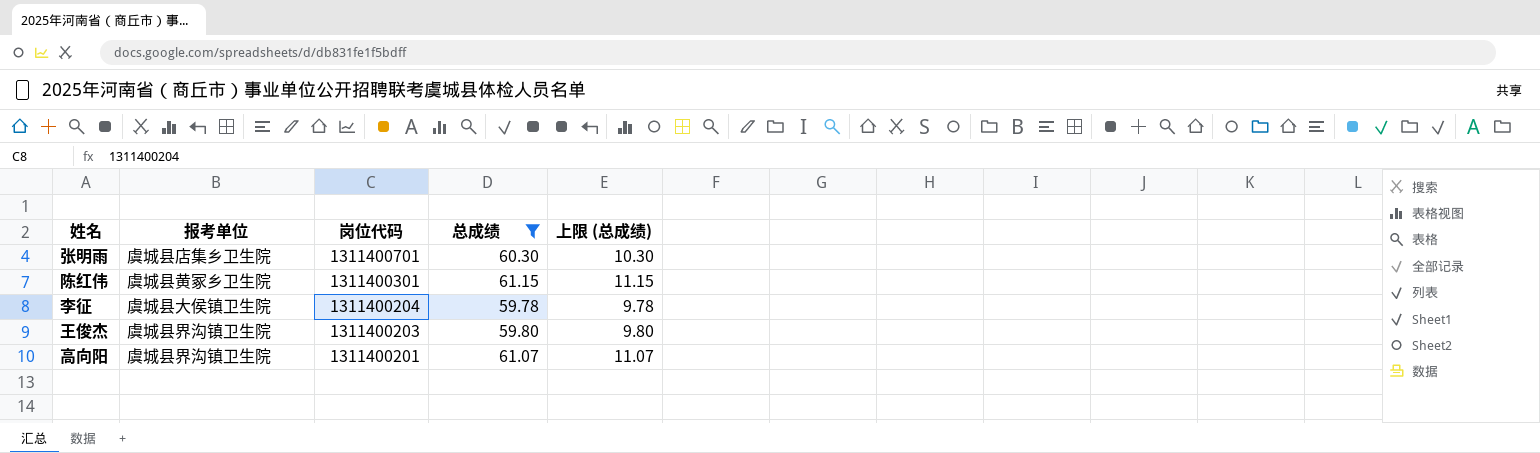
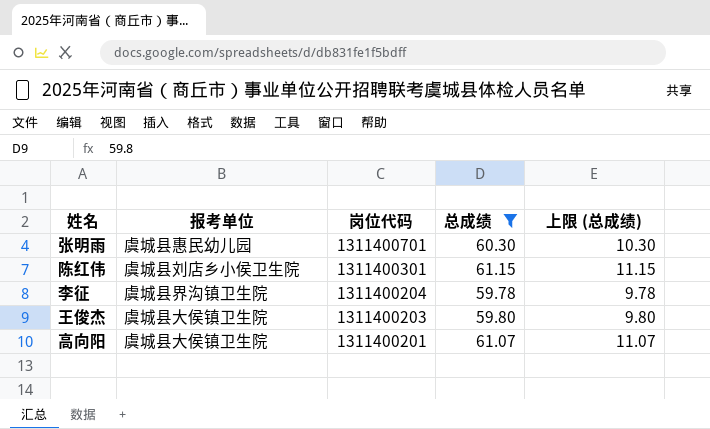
张明雨 | 报考单位: 虞城县店集乡卫生院 -> 虞城县惠民幼儿园
陈红伟 | 报考单位: 虞城县黄冢乡卫生院 -> 虞城县刘店乡小侯卫生院
李征 | 报考单位: 虞城县大侯镇卫生院 -> 虞城县界沟镇卫生院
王俊杰 | 报考单位: 虞城县界沟镇卫生院 -> 虞城县大侯镇卫生院
高向阳 | 报考单位: 虞城县界沟镇卫生院 -> 虞城县大侯镇卫生院

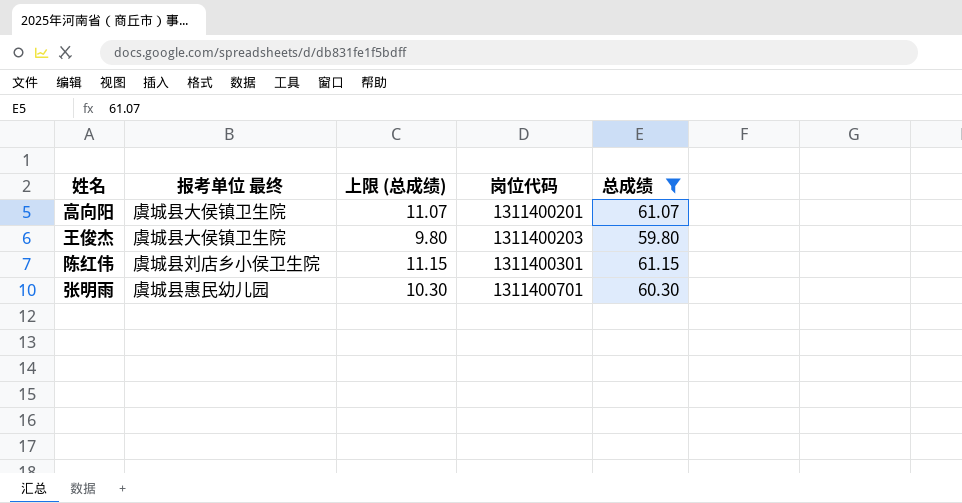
row order: 岗位代码 descending -> 岗位代码 ascending
column name: 报考单位 -> 报考单位 最终
column 上限 (总成绩) | position: 5 -> 3
row 李征: 虞城县界沟镇卫生院 | 1311400204 | 59.78 | 9.78 -> none

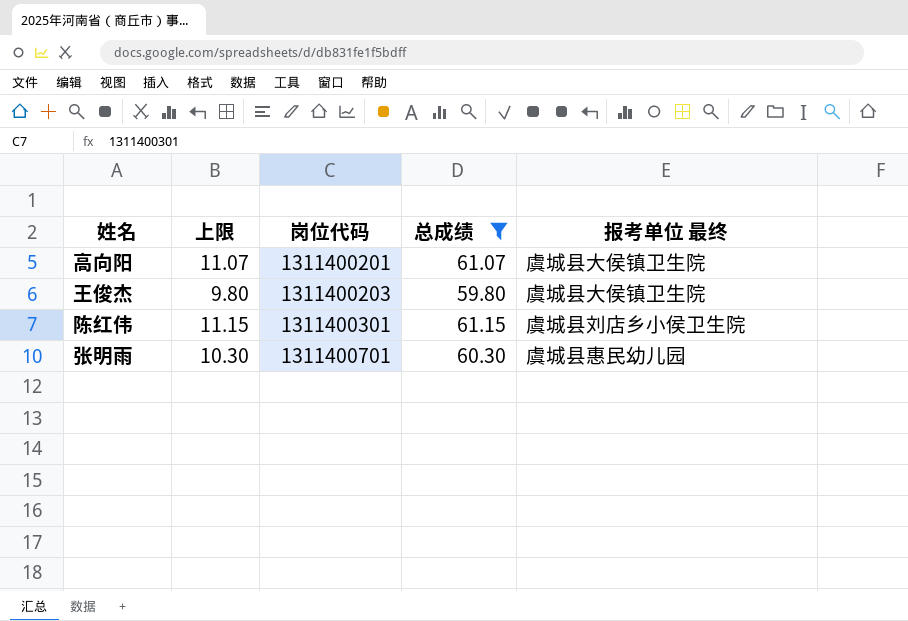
column name: 上限 (总成绩) -> 上限
column 报考单位 最终 | position: 2 -> 5

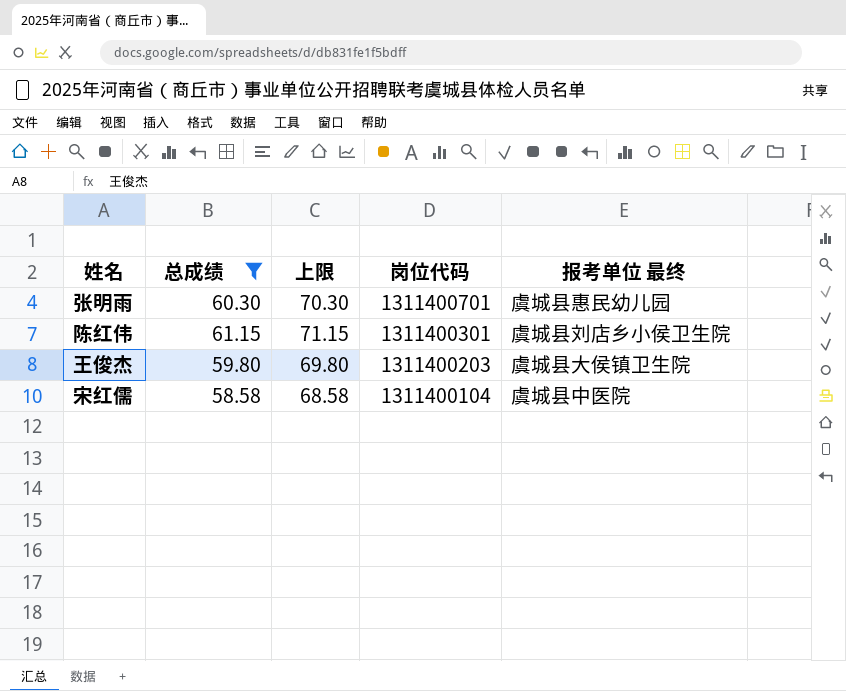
row order: 岗位代码 ascending -> 岗位代码 descending
column 总成绩 | position: 4 -> 2
column 上限 | formula: [总成绩] - 50 -> [总成绩] + 10
row 高向阳: 11.07 | 1311400201 | 61.07 | 虞城县大侯镇卫生院 -> none
row 宋红儒: none -> 58.58 | 68.58 | 1311400104 | 虞城县中医院

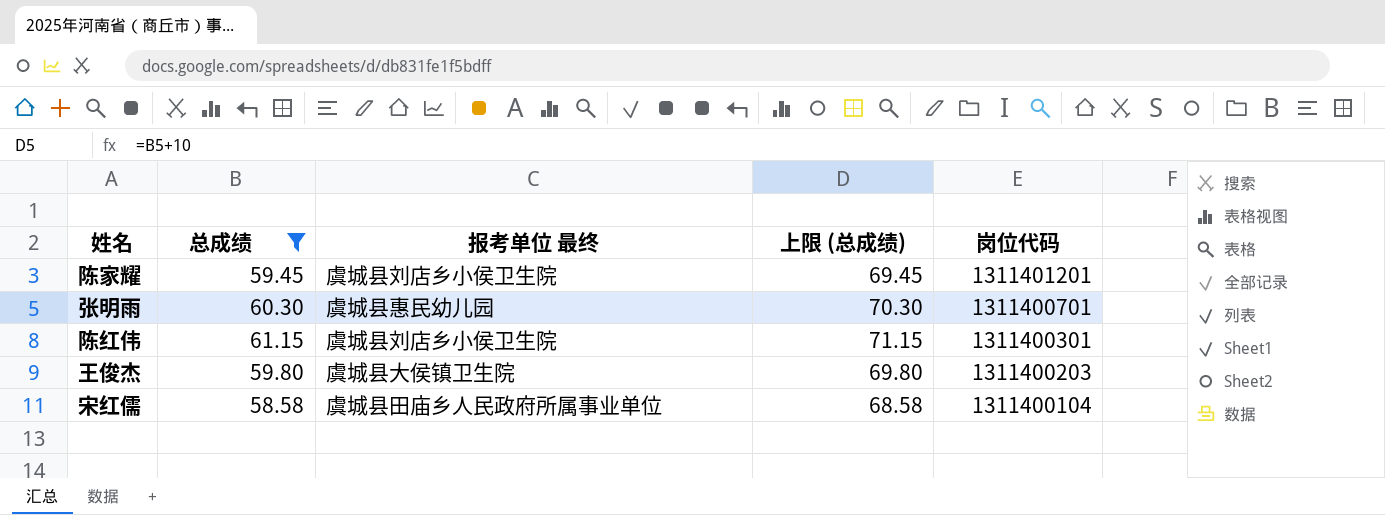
column 报考单位 最终 | position: 5 -> 3
column name: 上限 -> 上限 (总成绩)
row 陈家耀: none -> 59.45 | 虞城县刘店乡小侯卫生院 | 69.45 | 1311401201
宋红儒 | 报考单位 最终: 虞城县中医院 -> 虞城县田庙乡人民政府所属事业单位

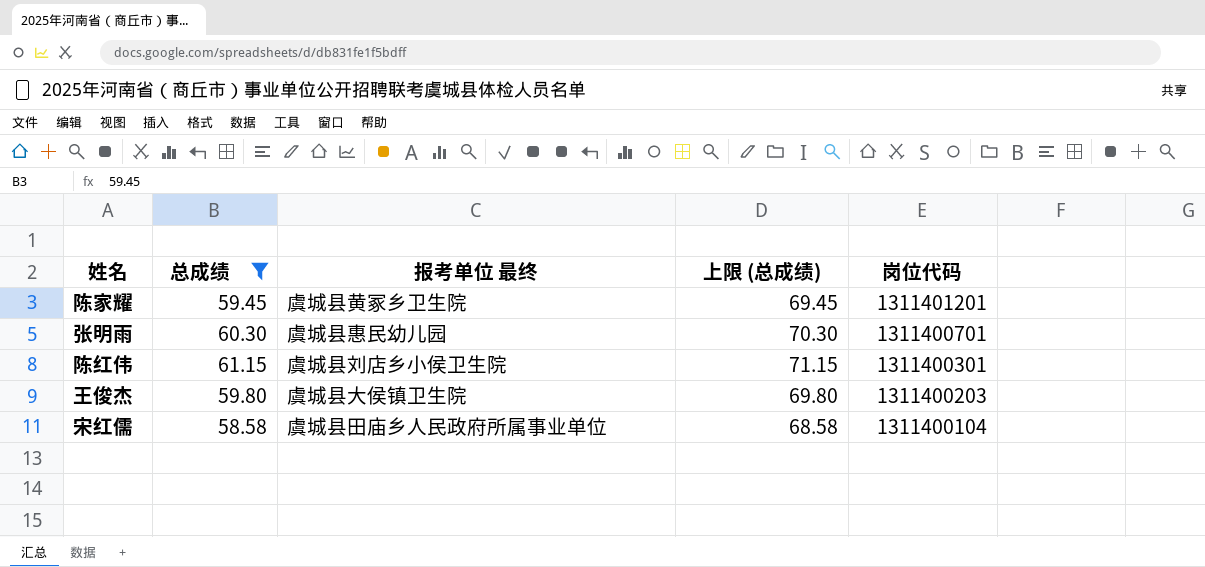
陈家耀 | 报考单位 最终: 虞城县刘店乡小侯卫生院 -> 虞城县黄冢乡卫生院

